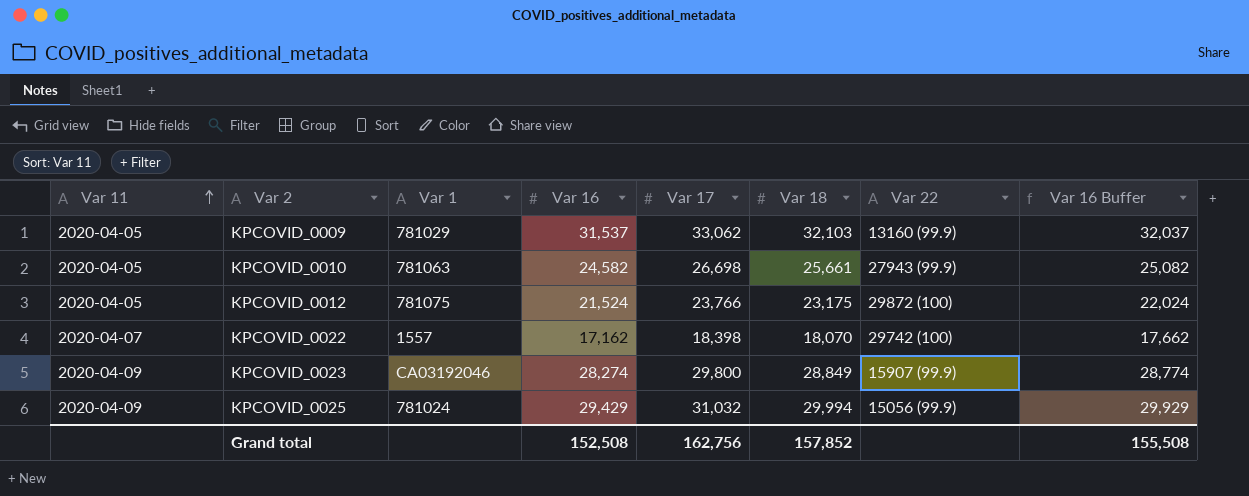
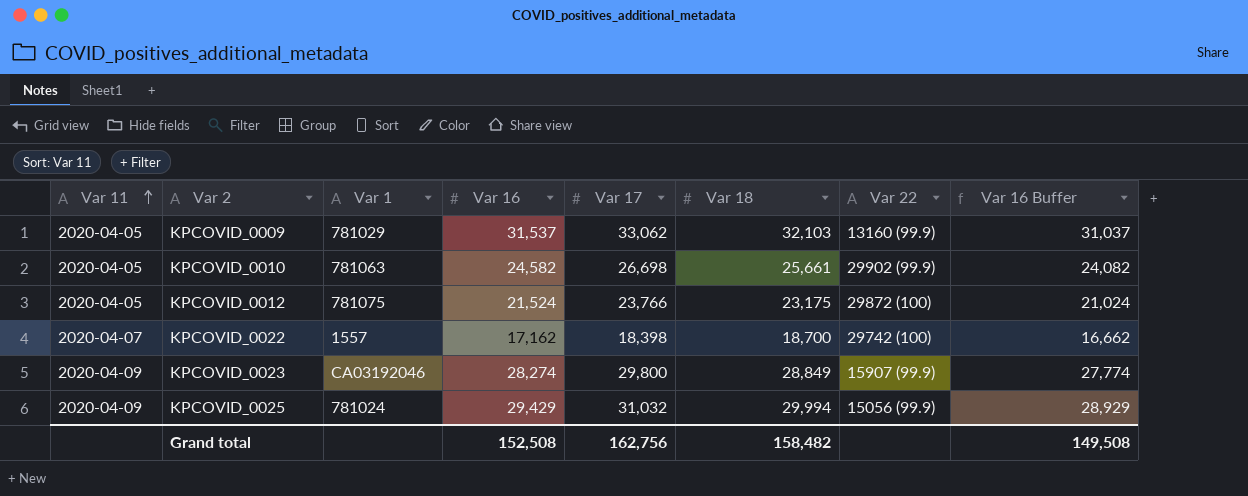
column Var 16 Buffer | formula: [Var 16] + 500 -> [Var 16] - 500
KPCOVID_0010 | Var 22: 27943 (99.9) -> 29902 (99.9)
KPCOVID_0022 | Var 18: 18,070 -> 18,700
Grand total | Var 18: 157,852 -> 158,482
Grand total | Var 16 Buffer: 155,508 -> 149,508

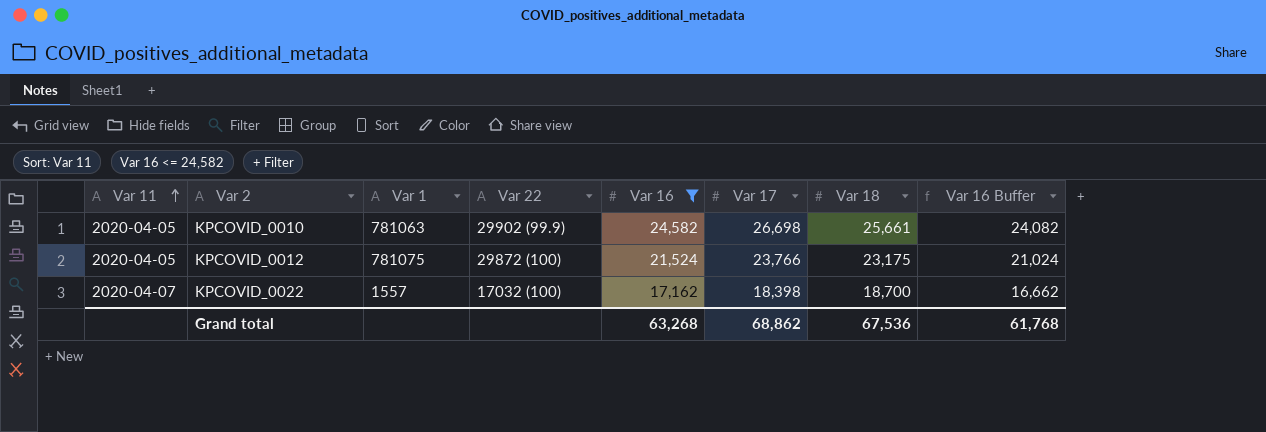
filter: none -> Var 16 <= 24,582
column Var 22 | position: 7 -> 4
KPCOVID_0022 | Var 22: 29742 (100) -> 17032 (100)
Grand total | Var 16: 152,508 -> 63,268
Grand total | Var 17: 162,756 -> 68,862
Grand total | Var 18: 158,482 -> 67,536
Grand total | Var 16 Buffer: 149,508 -> 61,768

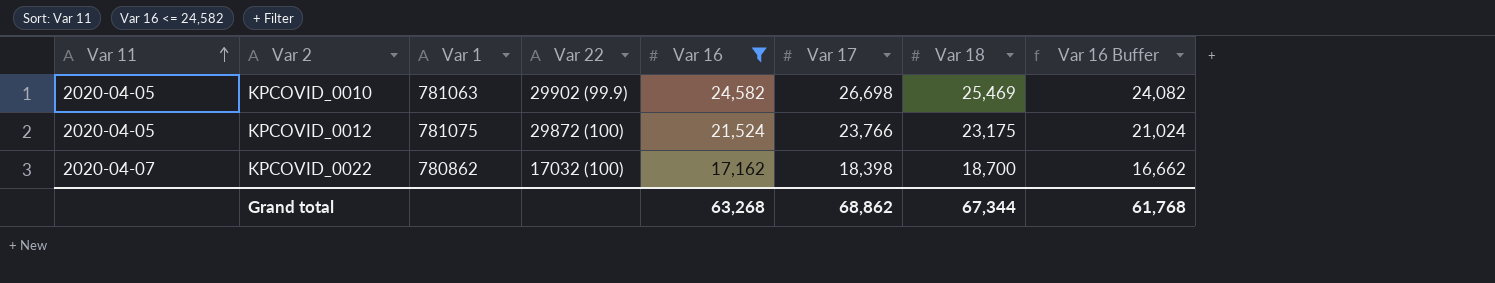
KPCOVID_0010 | Var 18: 25,661 -> 25,469
KPCOVID_0022 | Var 1: 1557 -> 780862
Grand total | Var 18: 67,536 -> 67,344

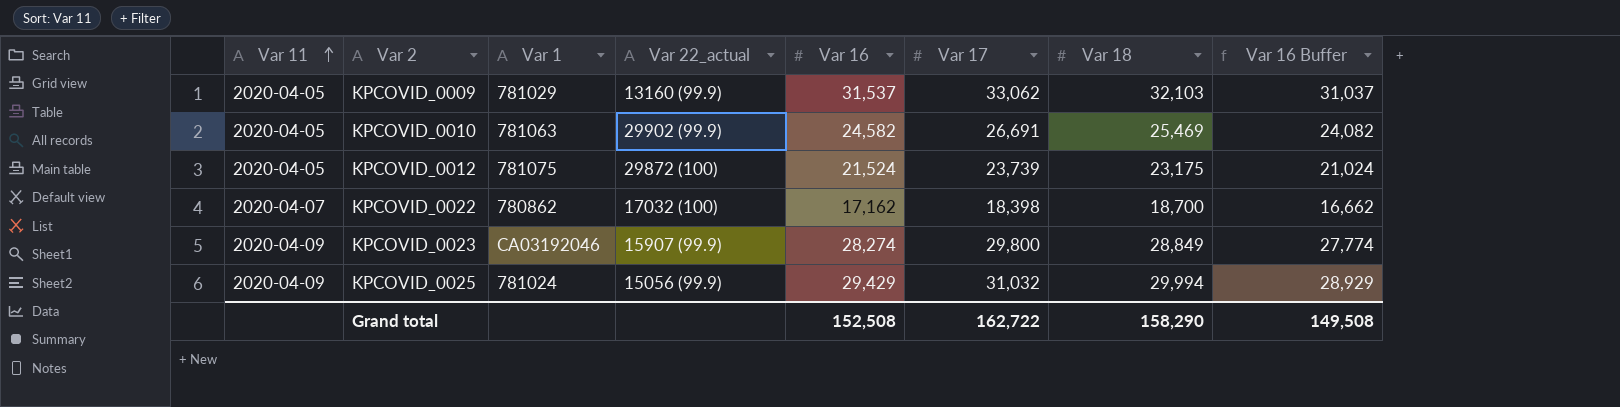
filter: Var 16 <= 24,582 -> none
column name: Var 22 -> Var 22_actual
KPCOVID_0010 | Var 17: 26,698 -> 26,691
KPCOVID_0012 | Var 17: 23,766 -> 23,739
Grand total | Var 16: 63,268 -> 152,508
Grand total | Var 17: 68,862 -> 162,722
Grand total | Var 18: 67,344 -> 158,290
Grand total | Var 16 Buffer: 61,768 -> 149,508

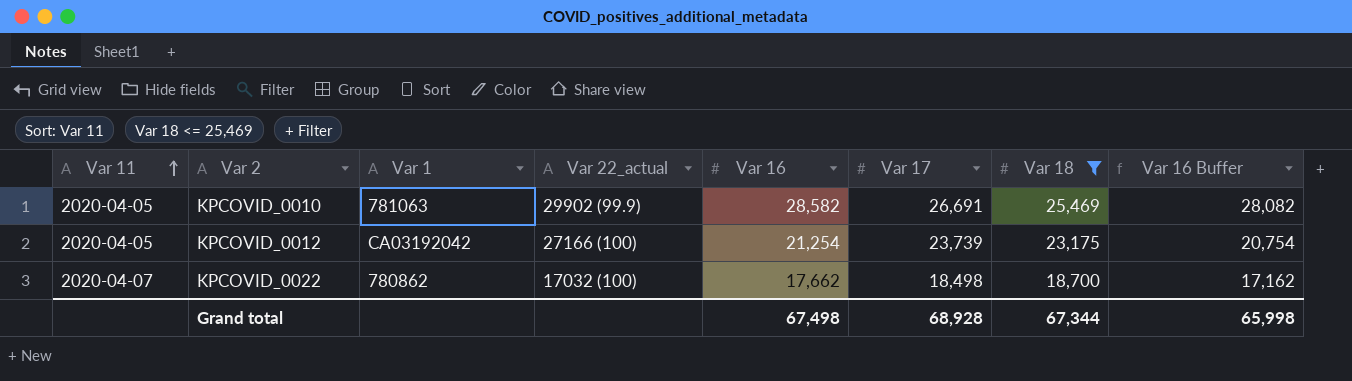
filter: none -> Var 18 <= 25,469
KPCOVID_0010 | Var 16: 24,582 -> 28,582
KPCOVID_0010 | Var 16 Buffer: 24,082 -> 28,082
KPCOVID_0012 | Var 1: 781075 -> CA03192042
KPCOVID_0012 | Var 22_actual: 29872 (100) -> 27166 (100)
KPCOVID_0012 | Var 16: 21,524 -> 21,254
KPCOVID_0012 | Var 16 Buffer: 21,024 -> 20,754
KPCOVID_0022 | Var 16: 17,162 -> 17,662
KPCOVID_0022 | Var 17: 18,398 -> 18,498
KPCOVID_0022 | Var 16 Buffer: 16,662 -> 17,162
Grand total | Var 16: 152,508 -> 67,498
Grand total | Var 17: 162,722 -> 68,928
Grand total | Var 18: 158,290 -> 67,344
Grand total | Var 16 Buffer: 149,508 -> 65,998

